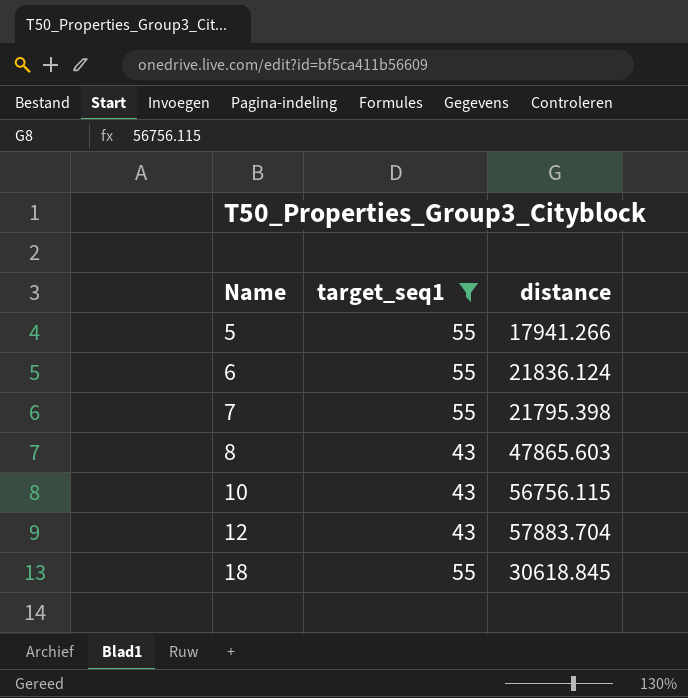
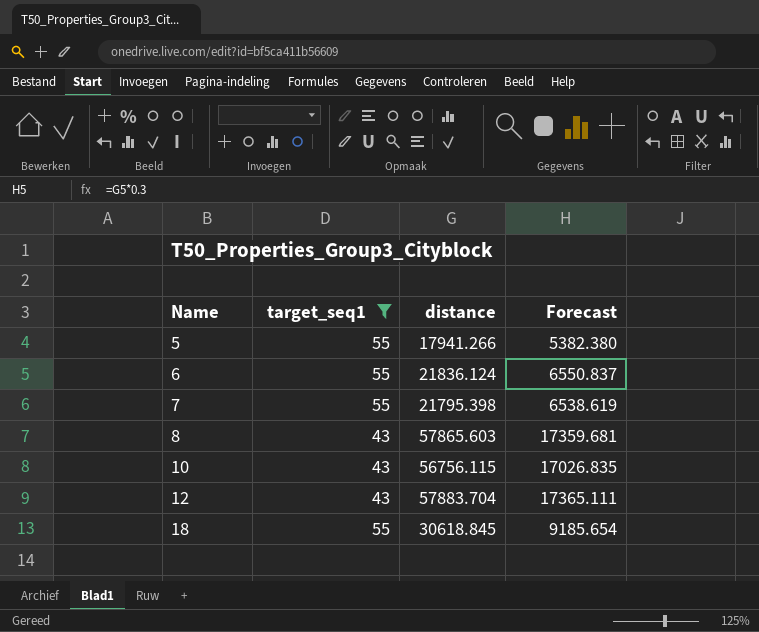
column Forecast | formula: none -> [distance] * 0.3
8 | distance: 47865.603 -> 57865.603

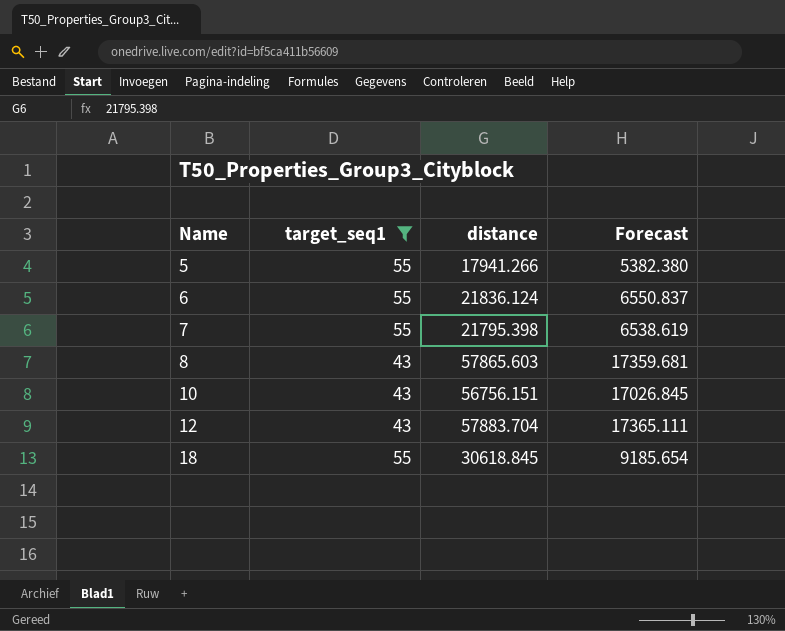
10 | distance: 56756.115 -> 56756.151
10 | Forecast: 17026.835 -> 17026.845

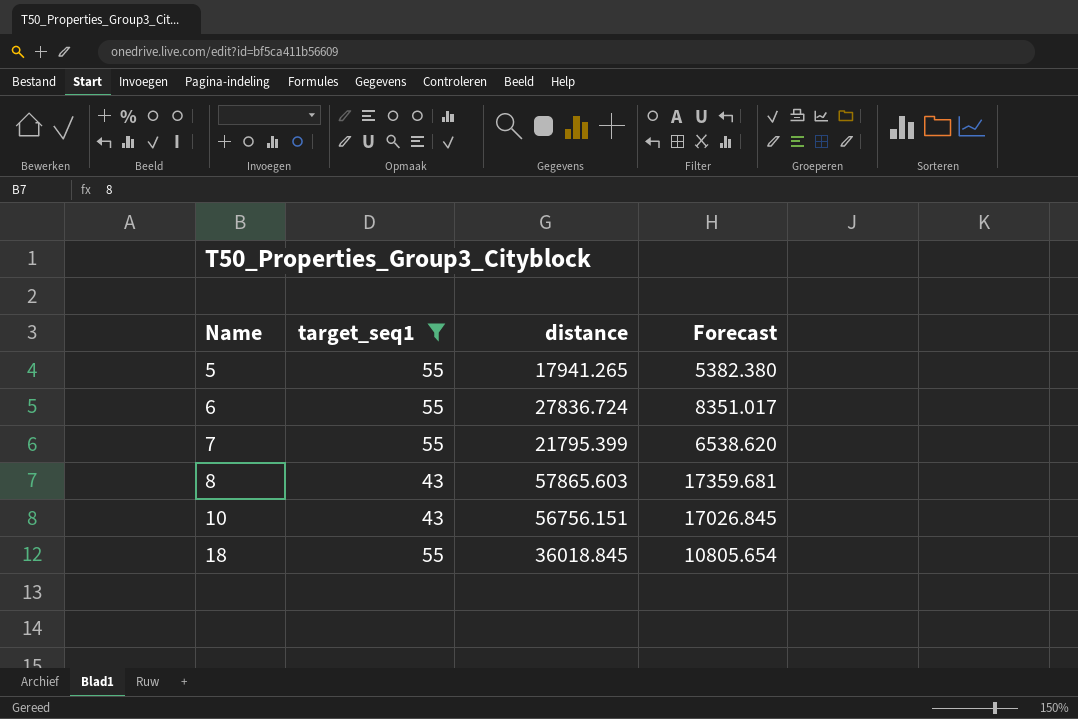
row 12: 43 | 57883.704 | 17365.111 -> none
5 | distance: 17941.266 -> 17941.265
6 | distance: 21836.124 -> 27836.724
6 | Forecast: 6550.837 -> 8351.017
7 | distance: 21795.398 -> 21795.399
7 | Forecast: 6538.619 -> 6538.620
18 | distance: 30618.845 -> 36018.845
18 | Forecast: 9185.654 -> 10805.654

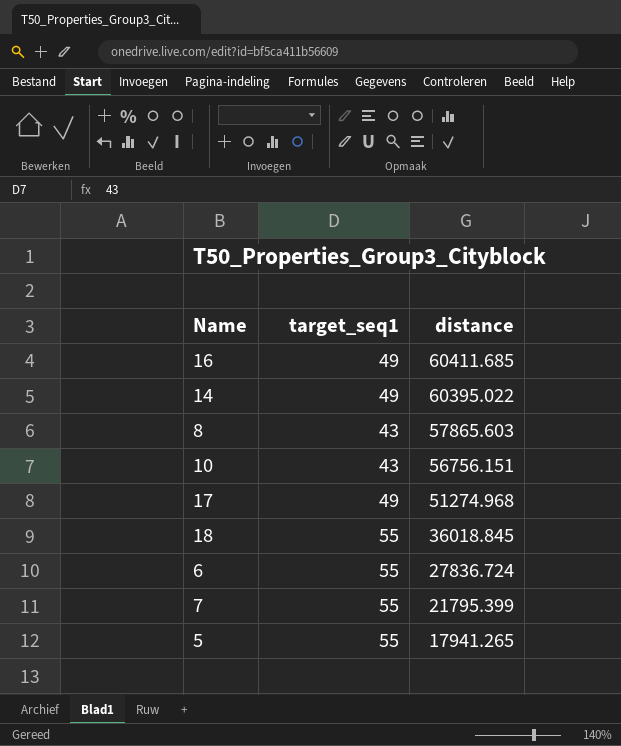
filter: target_seq1 != 49 -> none
row order: Name ascending -> distance descending
column Forecast | formula: [distance] * 0.3 -> none

